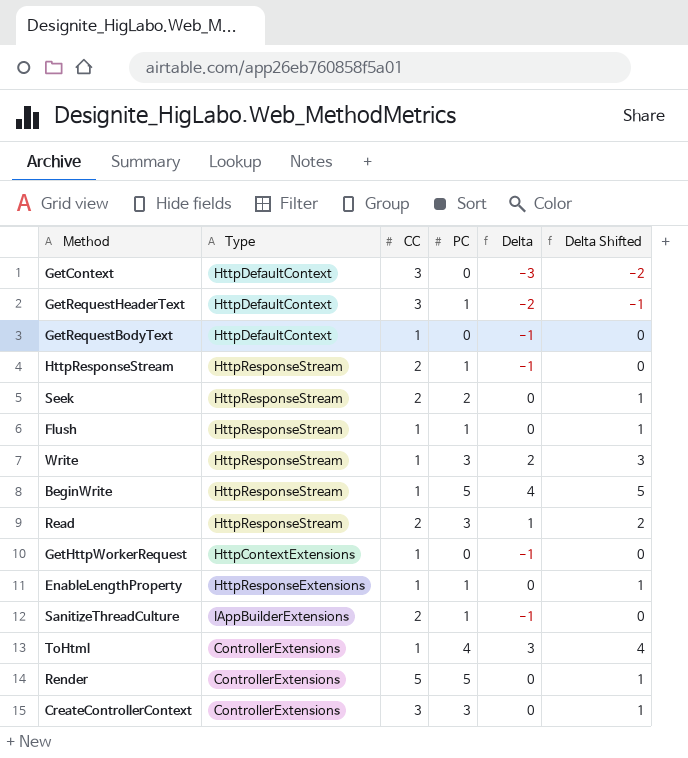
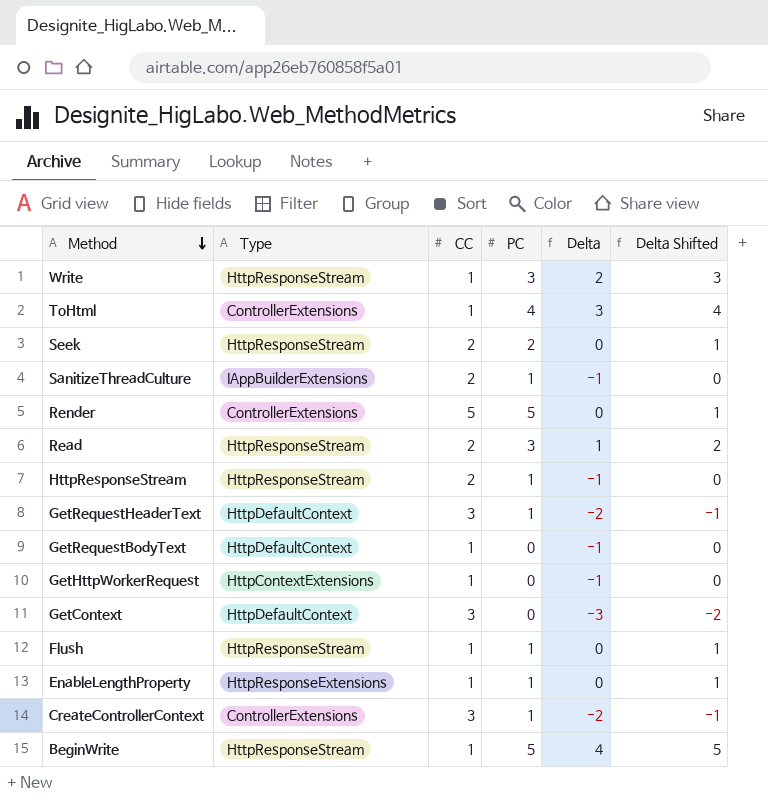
row order: none -> Method descending
CreateControllerContext | PC: 3 -> 1
CreateControllerContext | Delta: 0 -> -2
CreateControllerContext | Delta Shifted: 1 -> -1

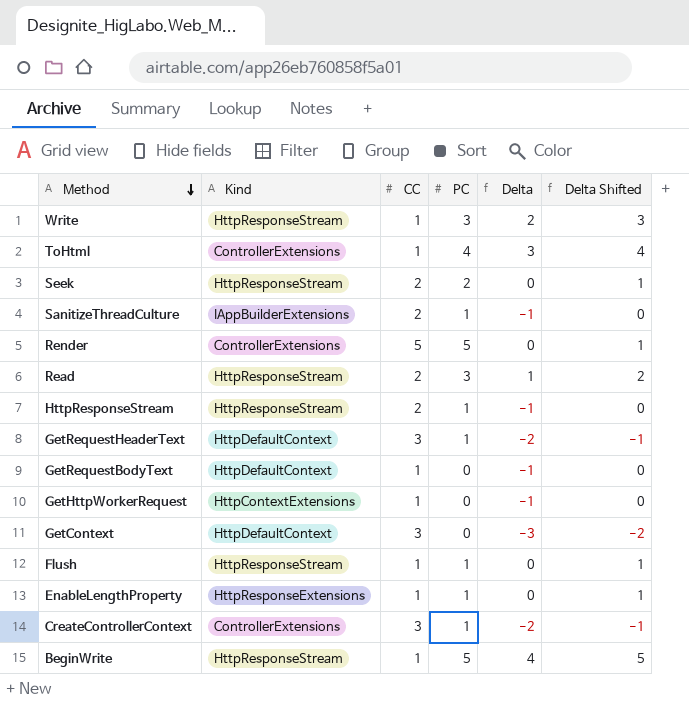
column name: Type -> Kind

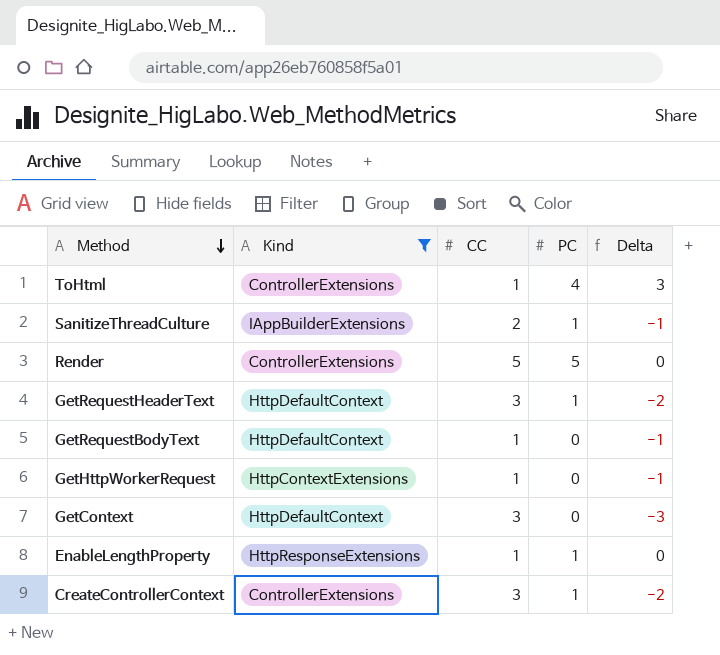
filter: none -> Kind != HttpResponseStream
column Delta Shifted | formula: [Delta] + 1 -> none

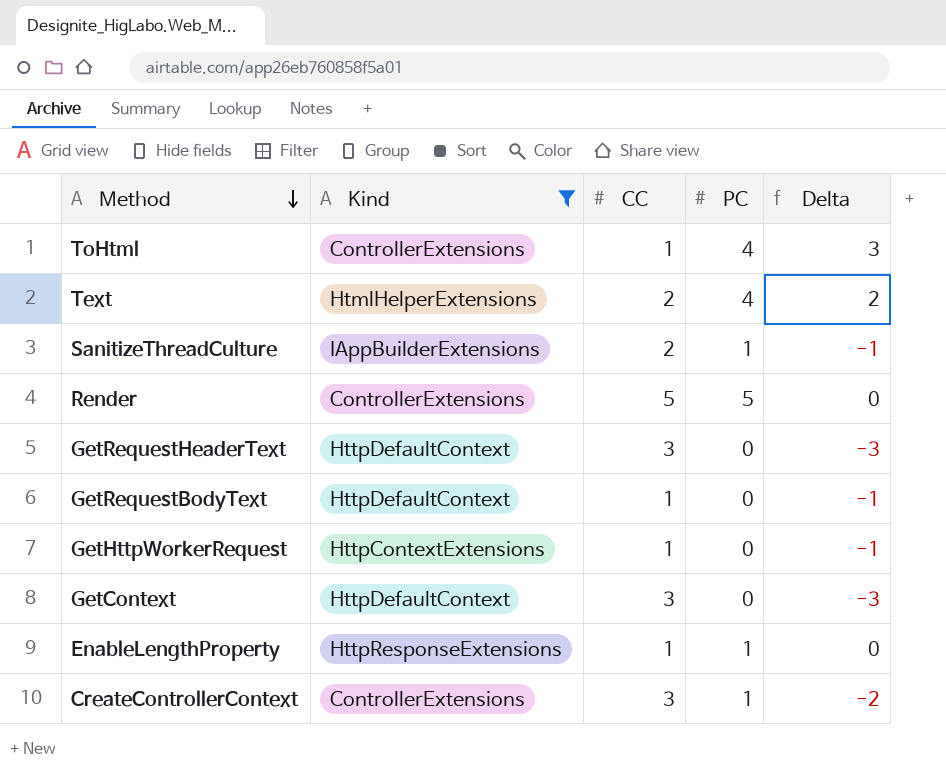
row Text: none -> HtmlHelperExtensions | 2 | 4 | 2
GetRequestHeaderText | PC: 1 -> 0
GetRequestHeaderText | Delta: -2 -> -3

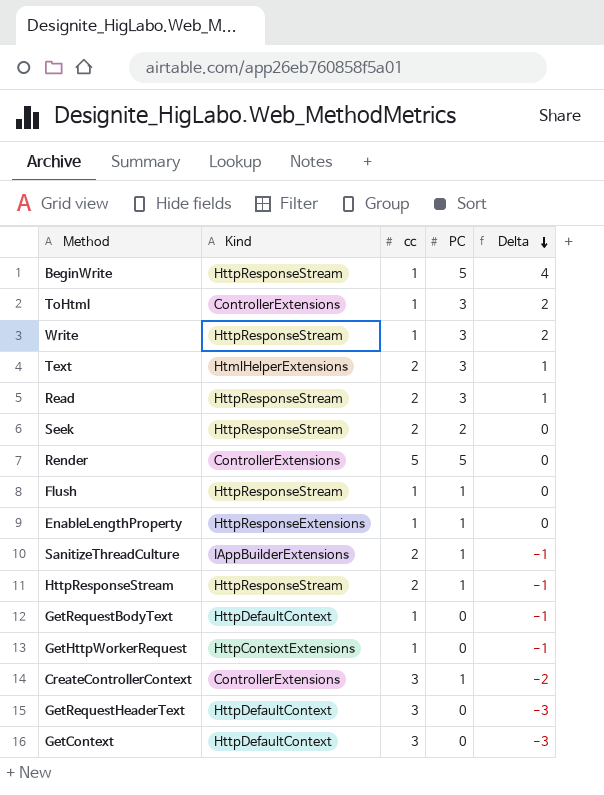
filter: Kind != HttpResponseStream -> none
row order: Method descending -> Delta descending
column name: CC -> cc
ToHtml | PC: 4 -> 3
ToHtml | Delta: 3 -> 2
Text | PC: 4 -> 3
Text | Delta: 2 -> 1

